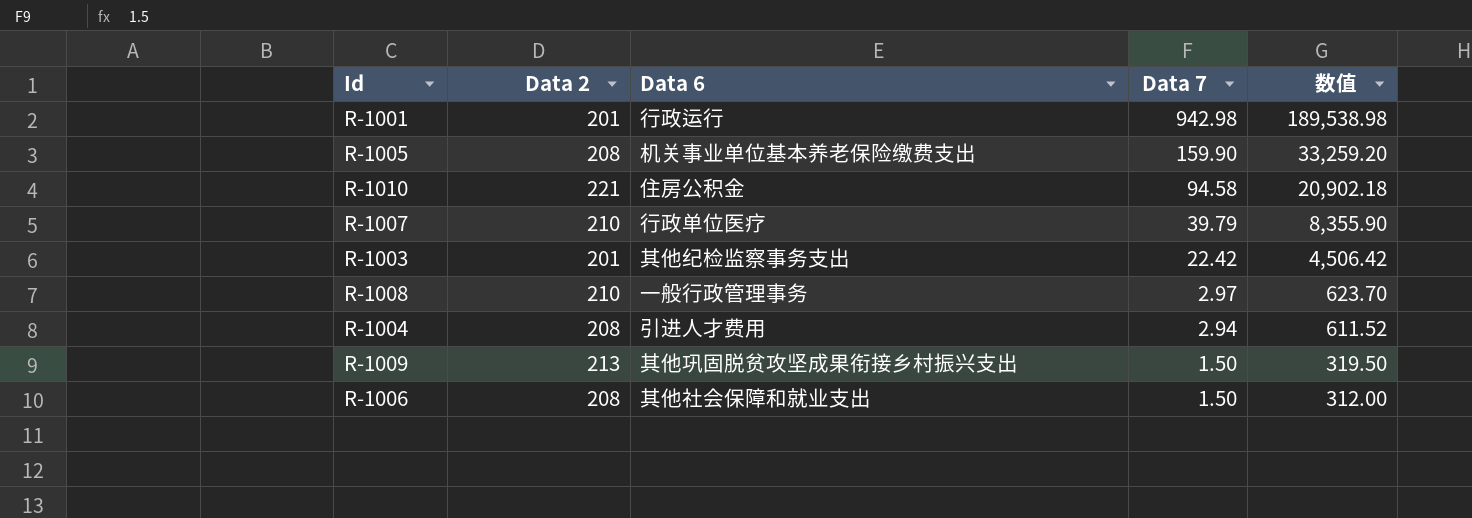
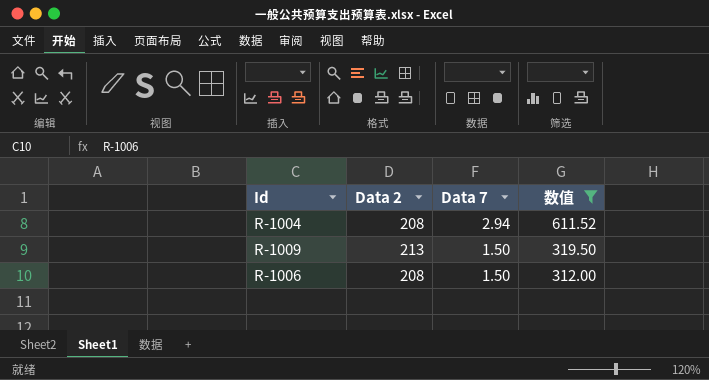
filter: none -> 数值 <= 611.52
column Data 6 | position: 3 -> none

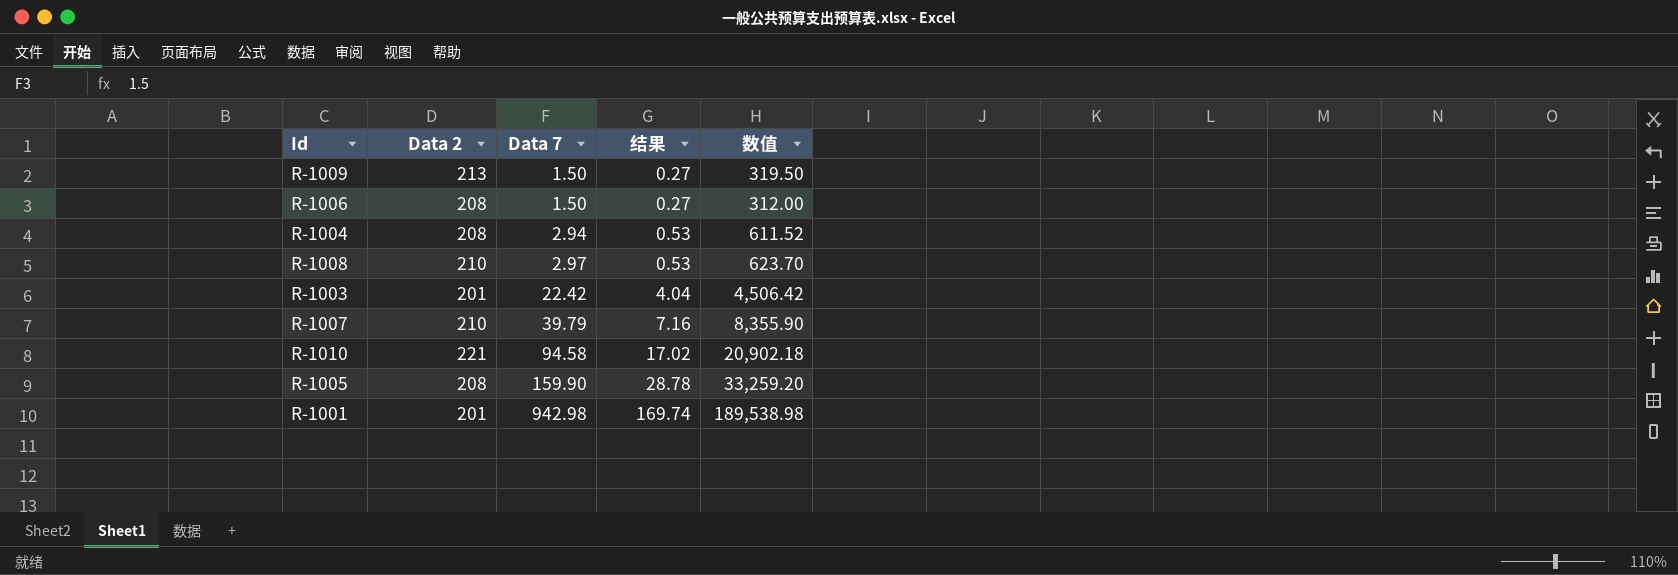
filter: 数值 <= 611.52 -> none
row order: Data 7 descending -> Data 7 ascending
column 结果 | formula: none -> [Data 7] * 0.18

